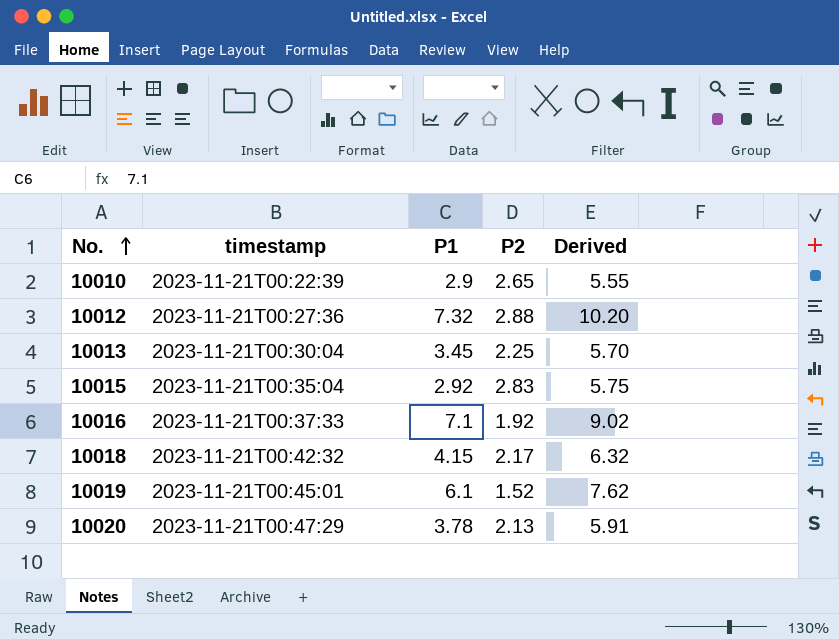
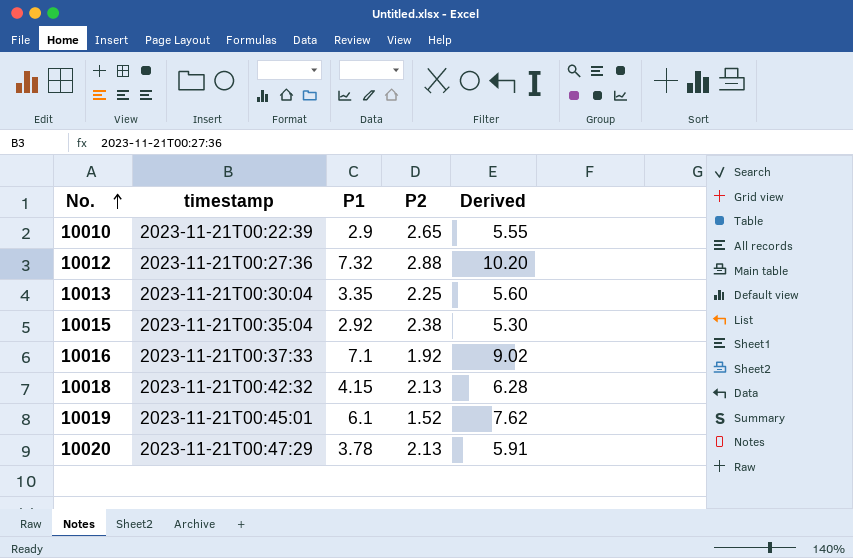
10013 | P1: 3.45 -> 3.35
10013 | Derived: 5.70 -> 5.60
10015 | P2: 2.83 -> 2.38
10015 | Derived: 5.75 -> 5.30
10018 | P2: 2.17 -> 2.13
10018 | Derived: 6.32 -> 6.28

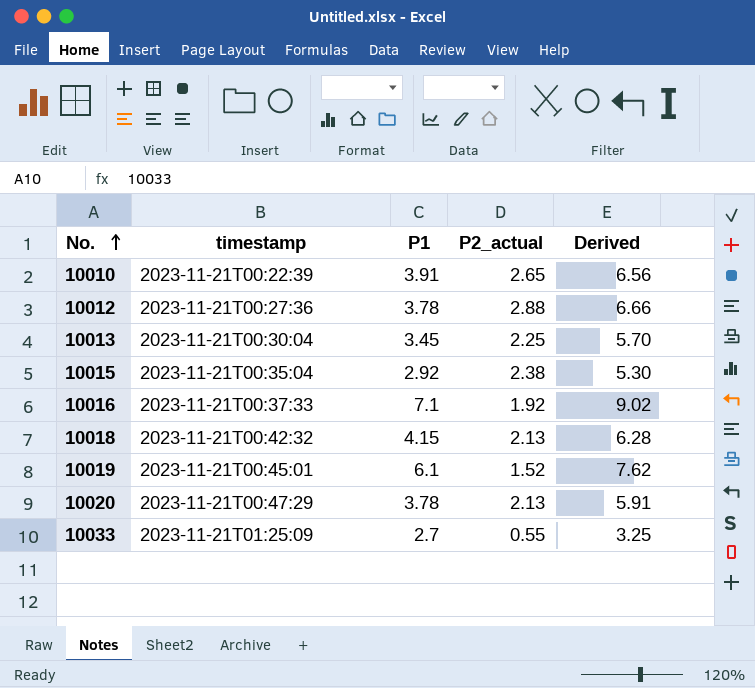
column name: P2 -> P2_actual
10010 | P1: 2.9 -> 3.91
10010 | Derived: 5.55 -> 6.56
10012 | P1: 7.32 -> 3.78
10012 | Derived: 10.20 -> 6.66
10013 | P1: 3.35 -> 3.45
10013 | Derived: 5.60 -> 5.70
row 10033: none -> 2023-11-21T01:25:09 | 2.7 | 0.55 | 3.25

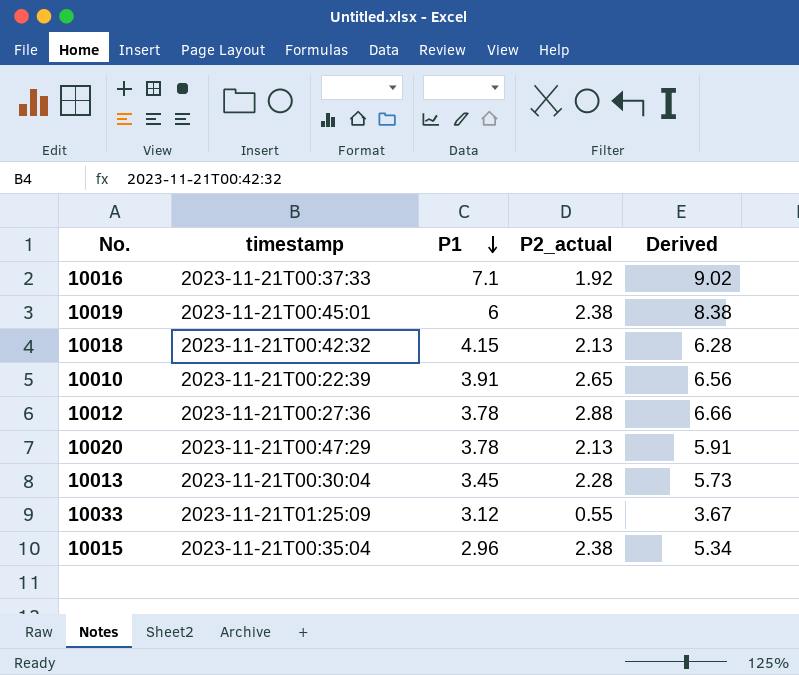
row order: No. ascending -> P1 descending
10019 | P1: 6.1 -> 6
10019 | P2_actual: 1.52 -> 2.38
10019 | Derived: 7.62 -> 8.38
10013 | P2_actual: 2.25 -> 2.28
10013 | Derived: 5.70 -> 5.73
10033 | P1: 2.7 -> 3.12
10033 | Derived: 3.25 -> 3.67
10015 | P1: 2.92 -> 2.96
10015 | Derived: 5.30 -> 5.34

